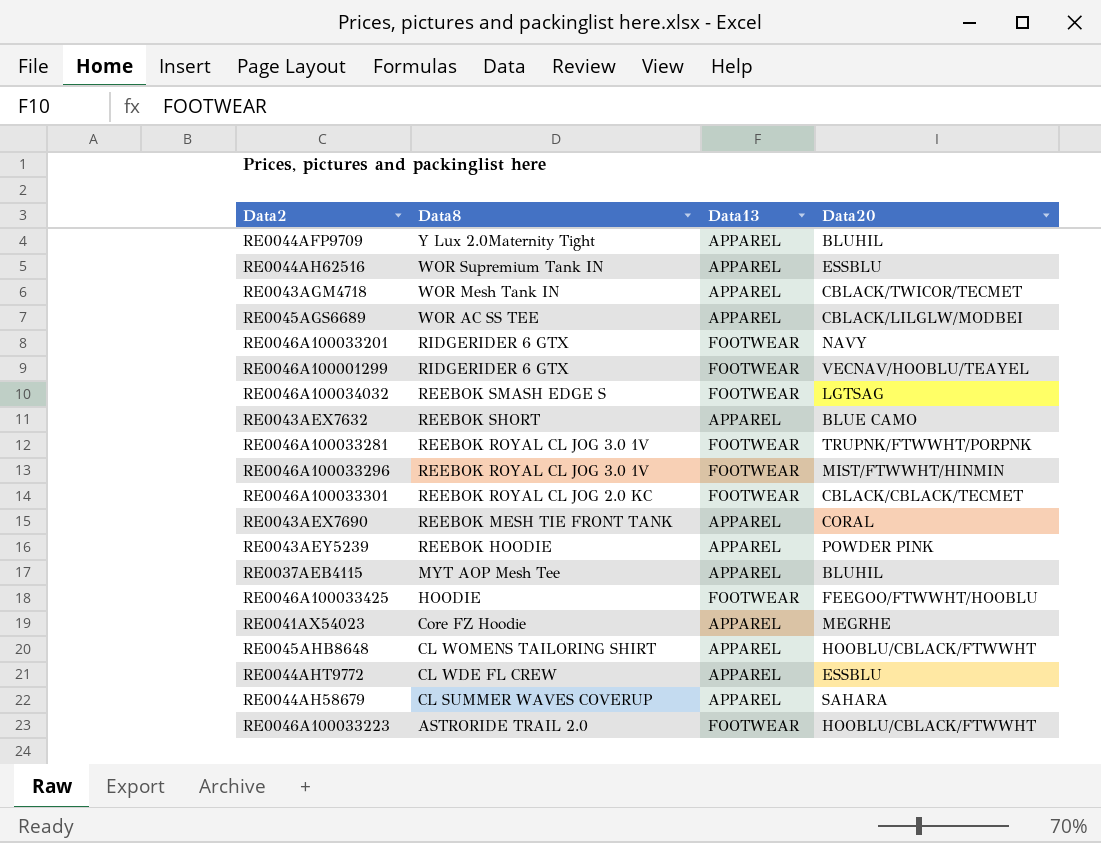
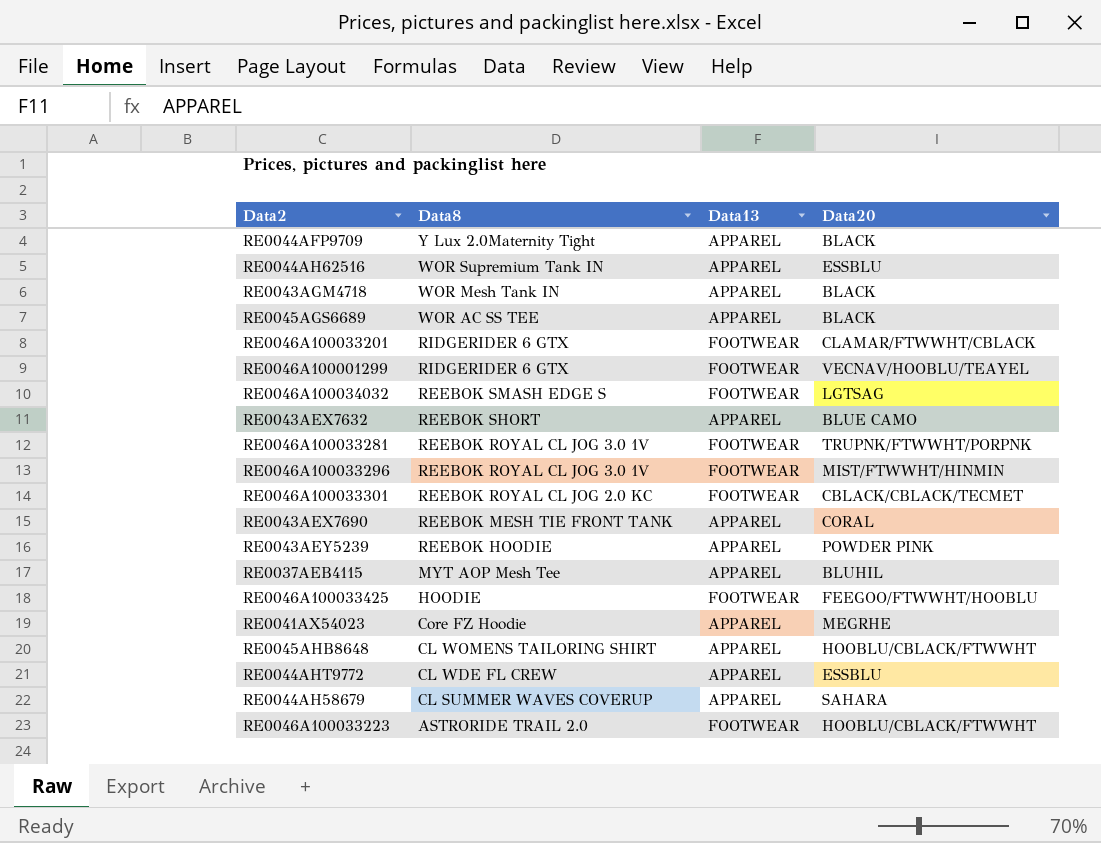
RE0044AFP9709 | Data20: BLUHIL -> BLACK
RE0043AGM4718 | Data20: CBLACK/TWICOR/TECMET -> BLACK
RE0045AGS6689 | Data20: CBLACK/LILGLW/MODBEI -> BLACK
RE0046A100033201 | Data20: NAVY -> CLAMAR/FTWWHT/CBLACK

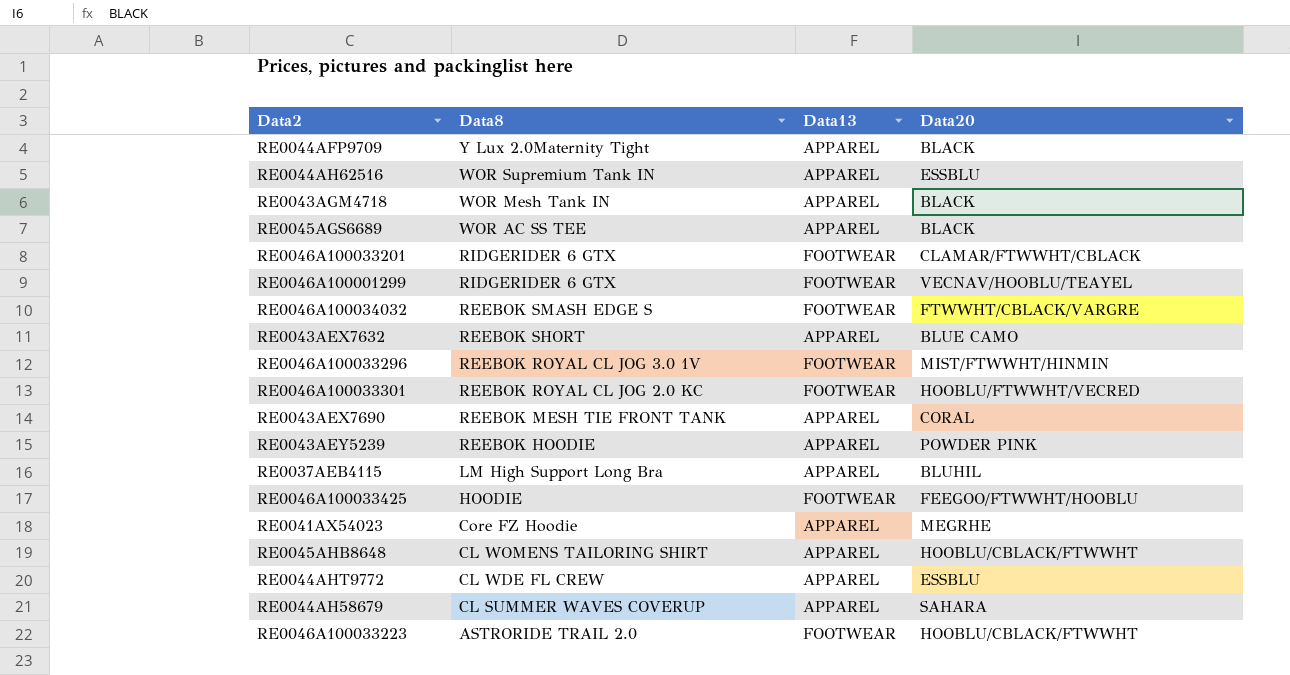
row RE0046A100033281: REEBOK ROYAL CL JOG 3.0 1V | FOOTWEAR | TRUPNK/FTWWHT/PORPNK -> none
RE0046A100034032 | Data20: LGTSAG -> FTWWHT/CBLACK/VARGRE
RE0046A100033301 | Data20: CBLACK/CBLACK/TECMET -> HOOBLU/FTWWHT/VECRED
RE0037AEB4115 | Data8: MYT AOP Mesh Tee -> LM High Support Long Bra

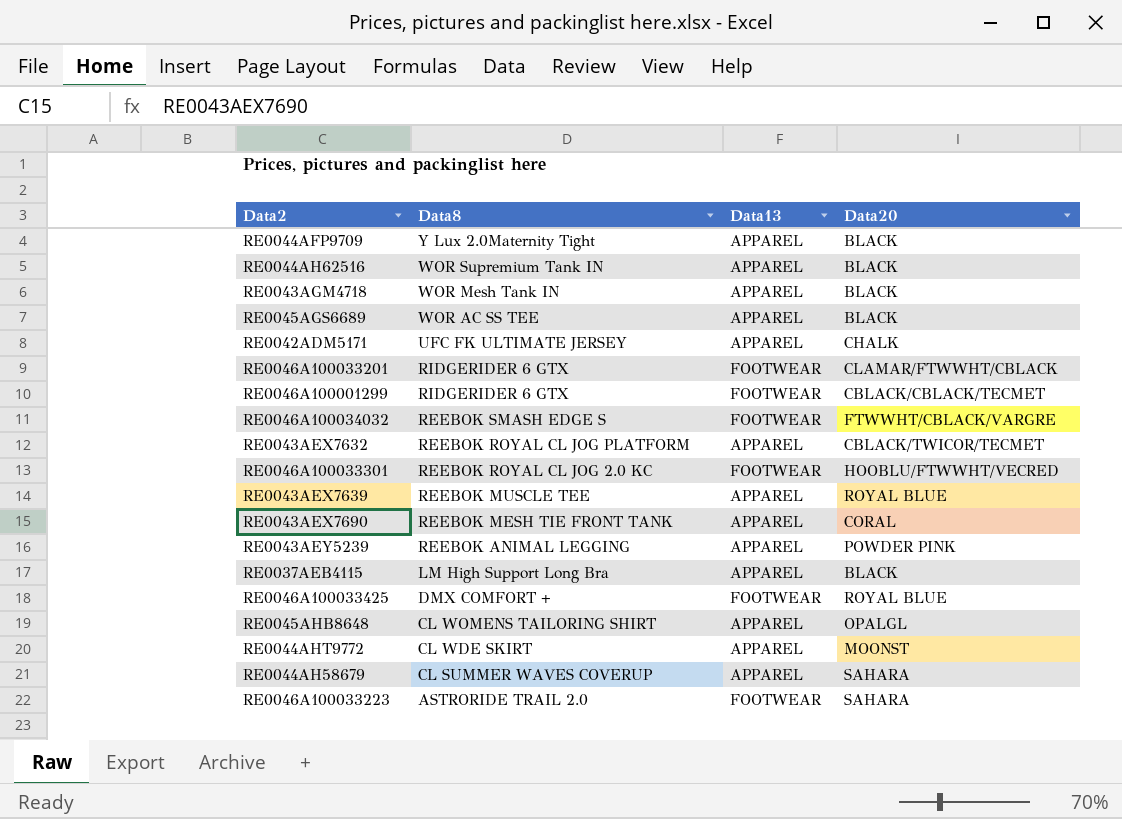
row RE0046A100033296: REEBOK ROYAL CL JOG 3.0 1V | FOOTWEAR | MIST/FTWWHT/HINMIN -> none
row RE0041AX54023: Core FZ Hoodie | APPAREL | MEGRHE -> none
RE0044AH62516 | Data20: ESSBLU -> BLACK
row RE0042ADM5171: none -> UFC FK ULTIMATE JERSEY | APPAREL | CHALK
RE0046A100001299 | Data20: VECNAV/HOOBLU/TEAYEL -> CBLACK/CBLACK/TECMET
RE0043AEX7632 | Data8: REEBOK SHORT -> REEBOK ROYAL CL JOG PLATFORM
RE0043AEX7632 | Data20: BLUE CAMO -> CBLACK/TWICOR/TECMET
row RE0043AEX7639: none -> REEBOK MUSCLE TEE | APPAREL | ROYAL BLUE
RE0043AEY5239 | Data8: REEBOK HOODIE -> REEBOK ANIMAL LEGGING
RE0037AEB4115 | Data20: BLUHIL -> BLACK
RE0046A100033425 | Data8: HOODIE -> DMX COMFORT +
RE0046A100033425 | Data20: FEEGOO/FTWWHT/HOOBLU -> ROYAL BLUE
RE0045AHB8648 | Data20: HOOBLU/CBLACK/FTWWHT -> OPALGL
RE0044AHT9772 | Data8: CL WDE FL CREW -> CL WDE SKIRT
RE0044AHT9772 | Data20: ESSBLU -> MOONST
RE0046A100033223 | Data20: HOOBLU/CBLACK/FTWWHT -> SAHARA

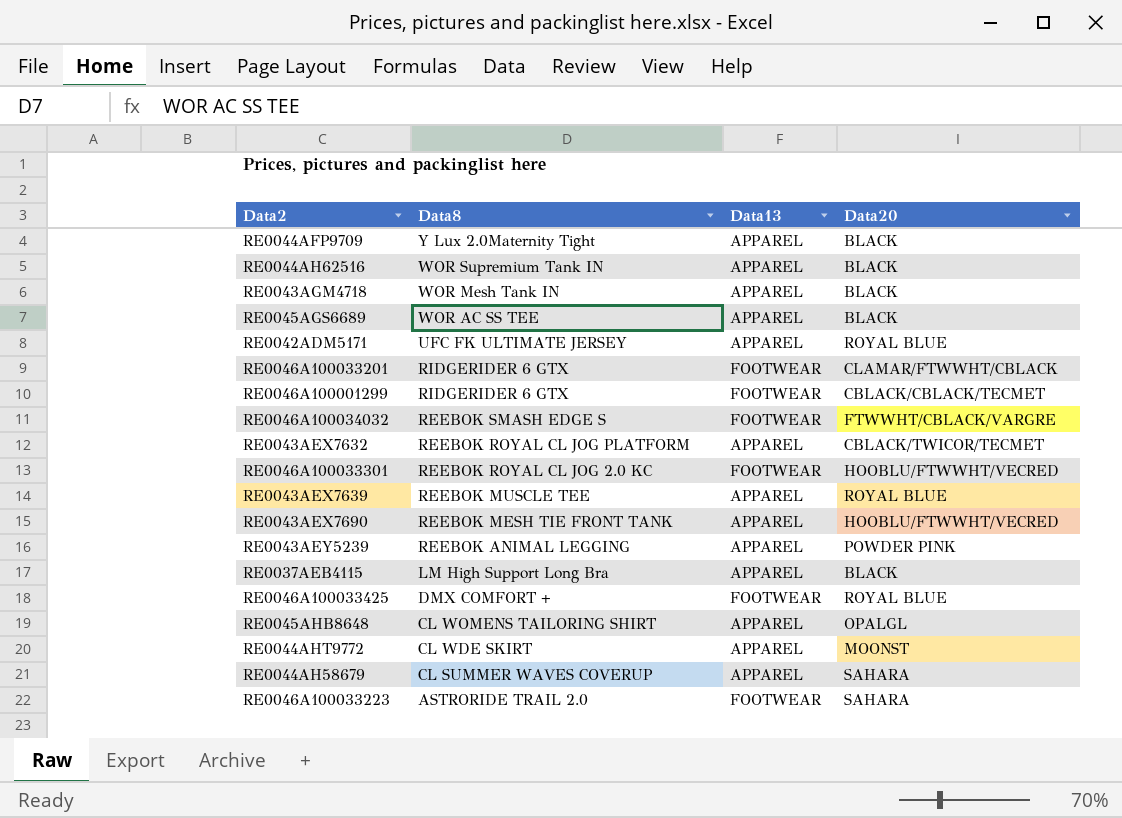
RE0042ADM5171 | Data20: CHALK -> ROYAL BLUE
RE0043AEX7690 | Data20: CORAL -> HOOBLU/FTWWHT/VECRED

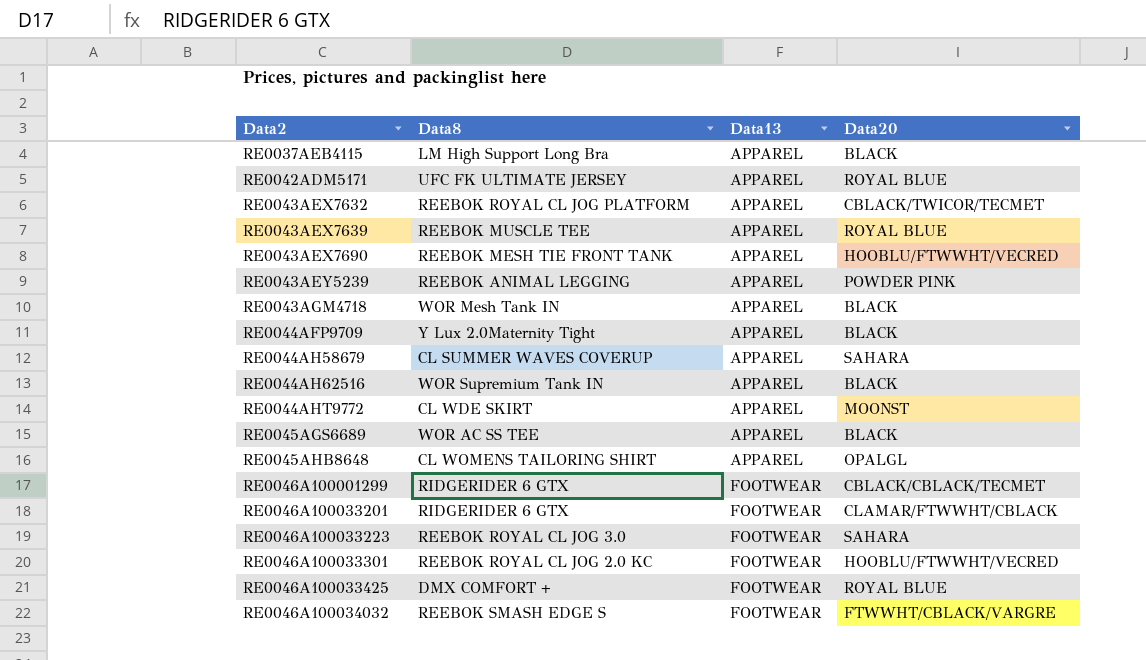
row order: Data8 descending -> Data2 ascending
RE0046A100033223 | Data8: ASTRORIDE TRAIL 2.0 -> REEBOK ROYAL CL JOG 3.0

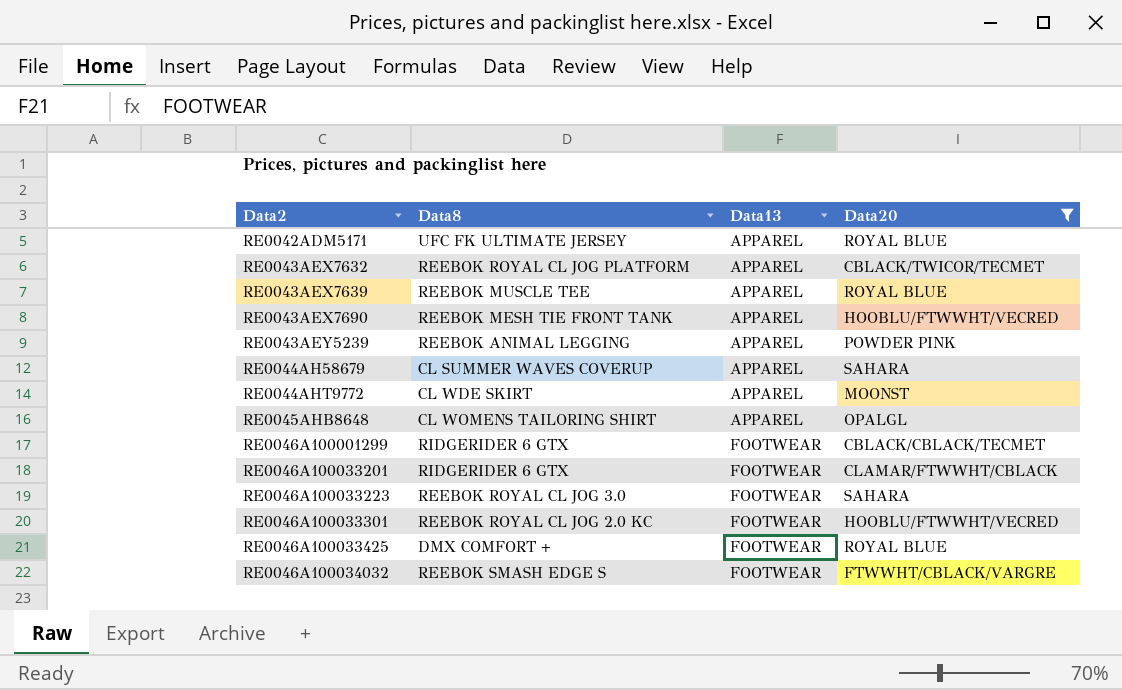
filter: none -> Data20 != BLACK

